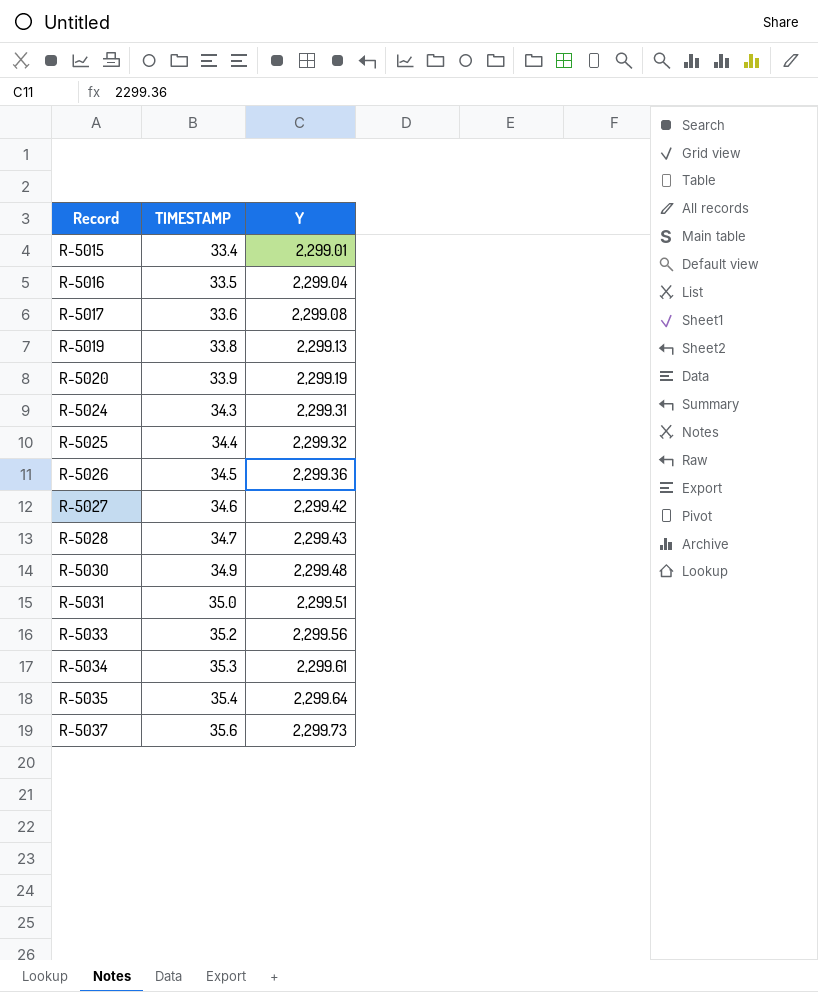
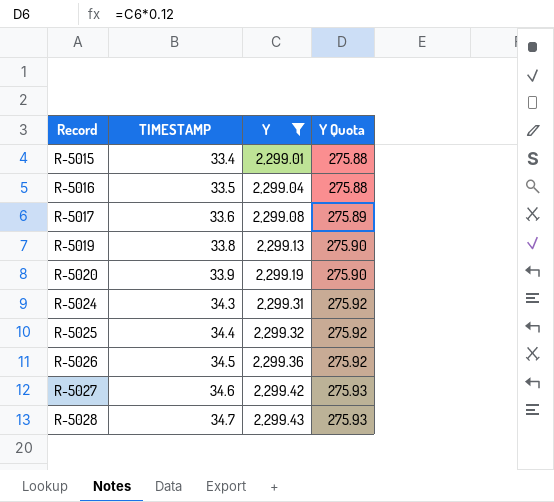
filter: none -> Y <= 2,299.43
column Y Quota | formula: none -> [Y] * 0.12

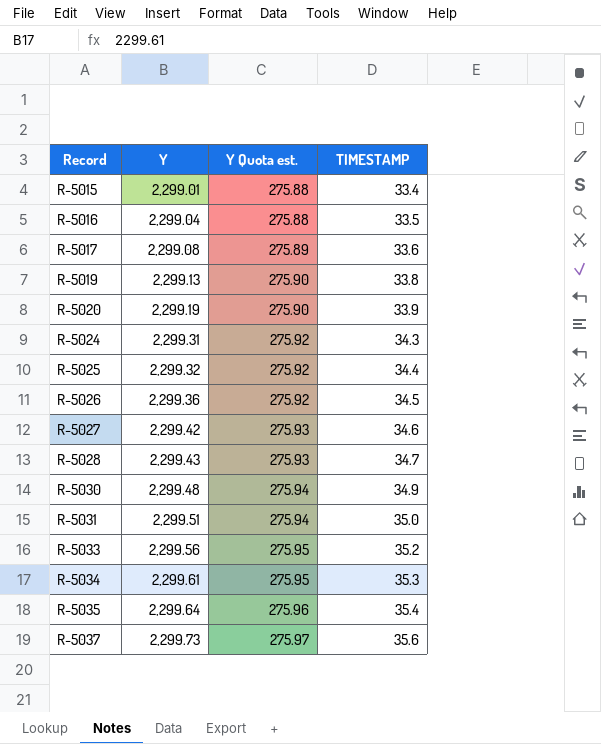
filter: Y <= 2,299.43 -> none
column name: Y Quota -> Y Quota est.
column TIMESTAMP | position: 2 -> 4

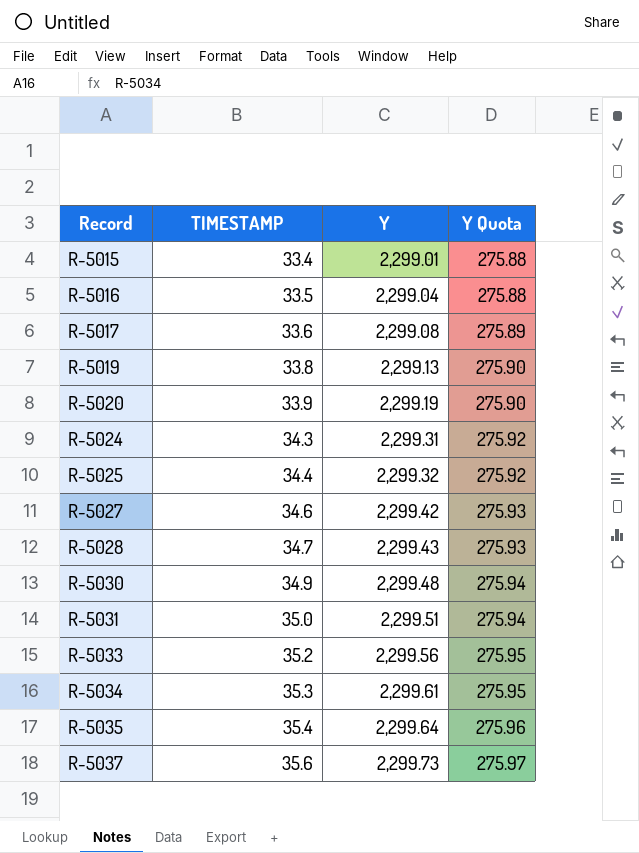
column TIMESTAMP | position: 4 -> 2
column name: Y Quota est. -> Y Quota
row R-5026: 2,299.36 | 275.92 | 34.5 -> none

